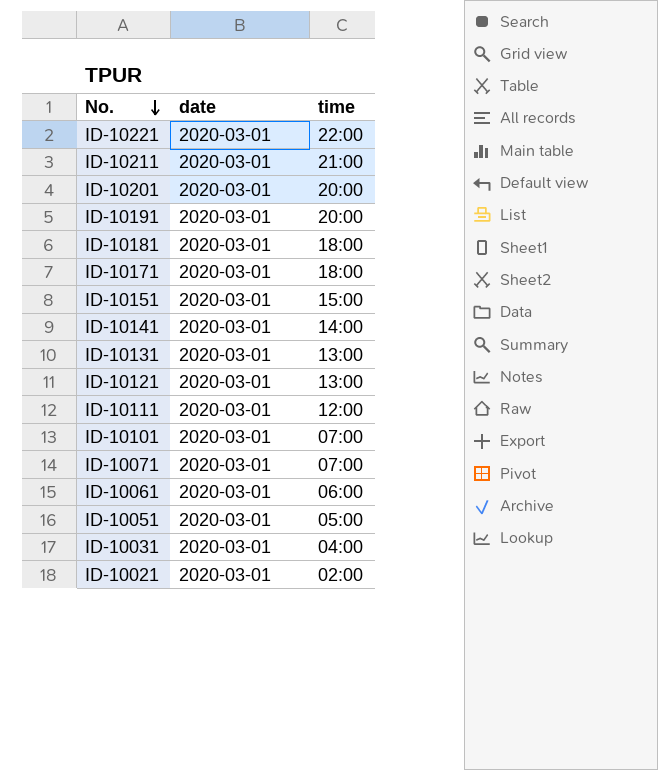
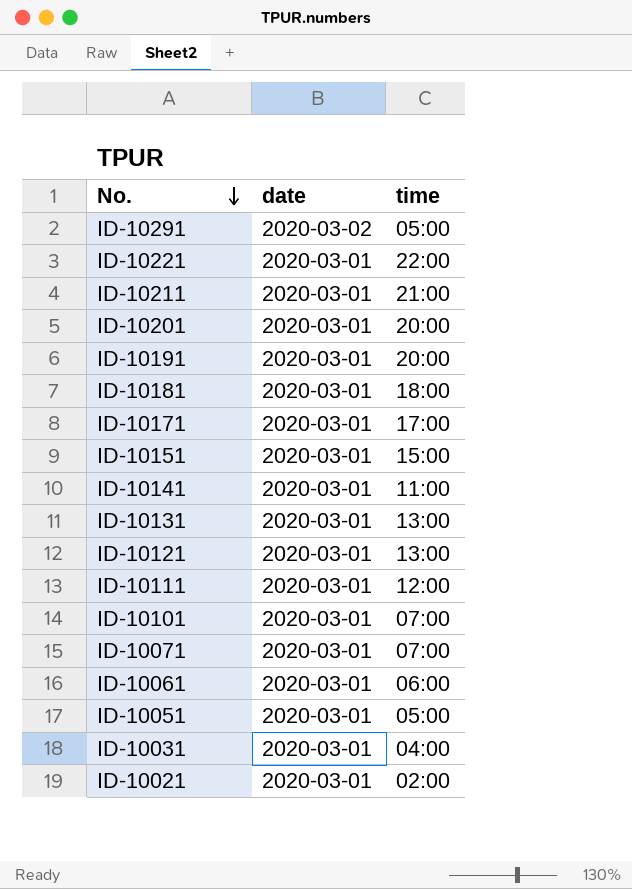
row ID-10291: none -> 2020-03-02 | 05:00
ID-10171 | time: 18:00 -> 17:00
ID-10141 | time: 14:00 -> 11:00

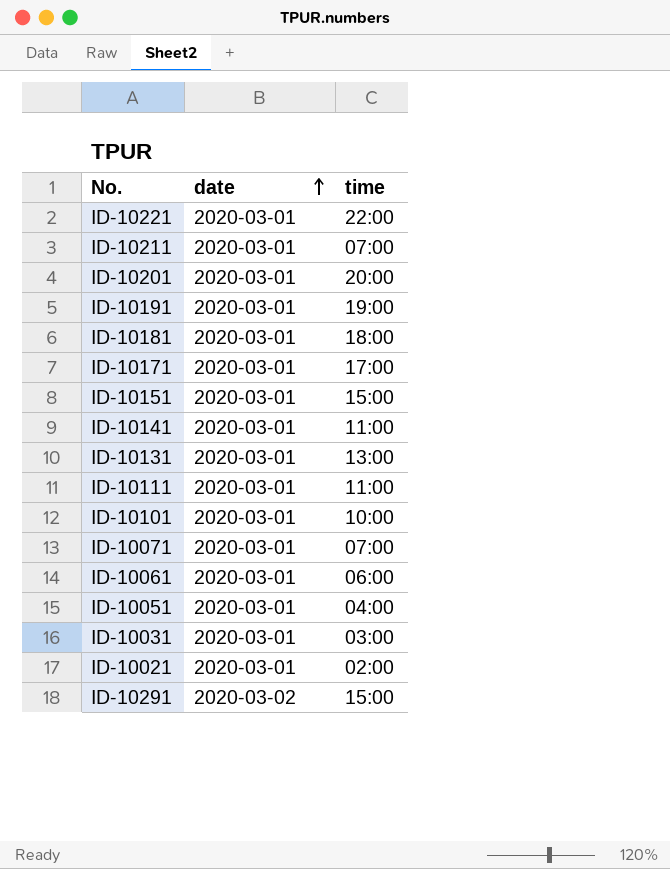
row order: No. descending -> date ascending
row ID-10121: 2020-03-01 | 13:00 -> none
ID-10211 | time: 21:00 -> 07:00
ID-10191 | time: 20:00 -> 19:00
ID-10111 | time: 12:00 -> 11:00
ID-10101 | time: 07:00 -> 10:00
ID-10051 | time: 05:00 -> 04:00
ID-10031 | time: 04:00 -> 03:00
ID-10291 | time: 05:00 -> 15:00

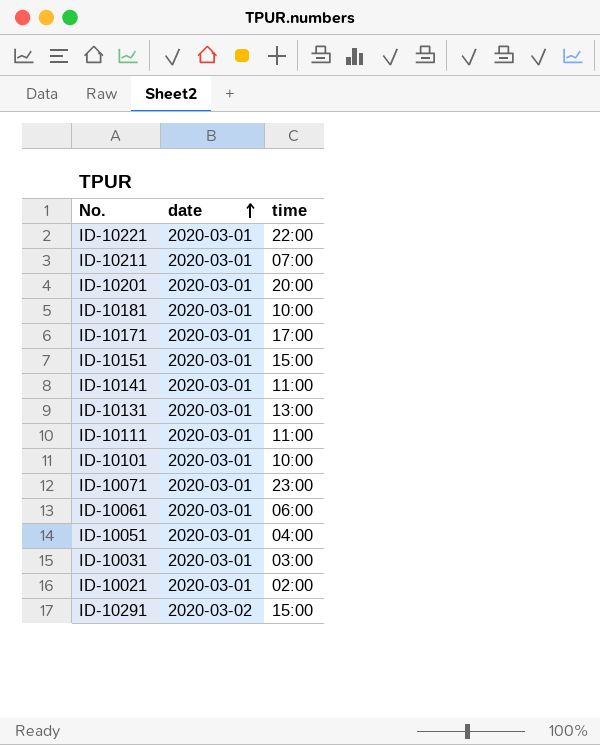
row ID-10191: 2020-03-01 | 19:00 -> none
ID-10181 | time: 18:00 -> 10:00
ID-10071 | time: 07:00 -> 23:00

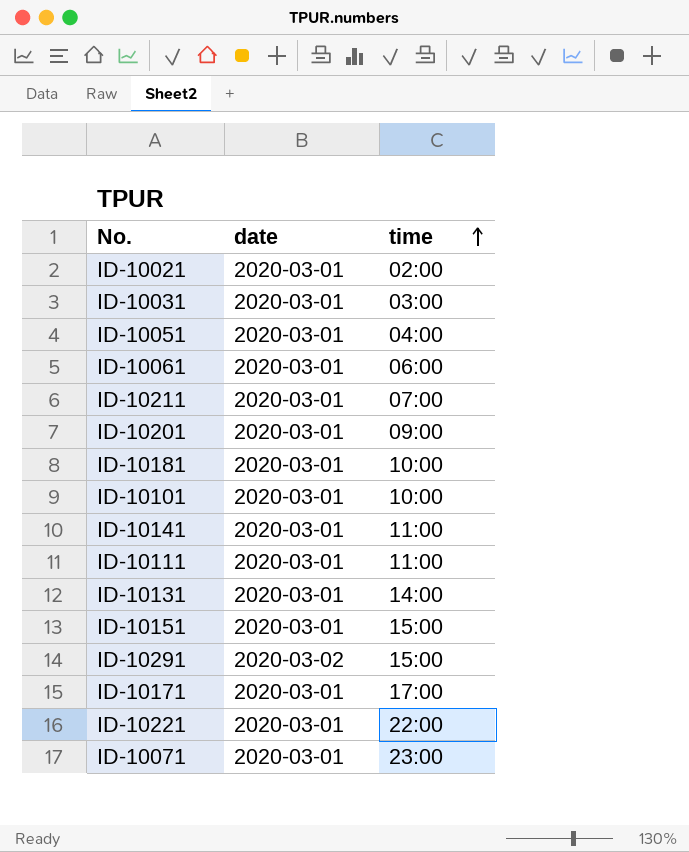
row order: date ascending -> time ascending
ID-10201 | time: 20:00 -> 09:00
ID-10131 | time: 13:00 -> 14:00

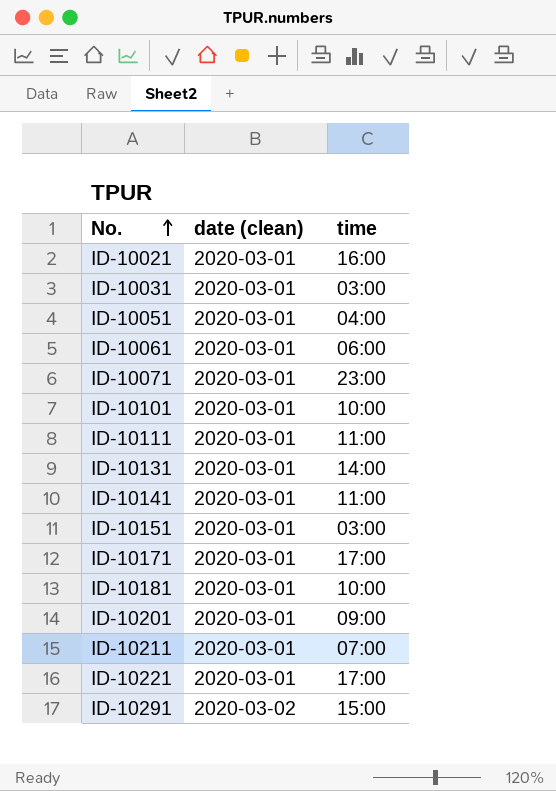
row order: time ascending -> No. ascending
column name: date -> date (clean)
ID-10021 | time: 02:00 -> 16:00
ID-10151 | time: 15:00 -> 03:00
ID-10221 | time: 22:00 -> 17:00

